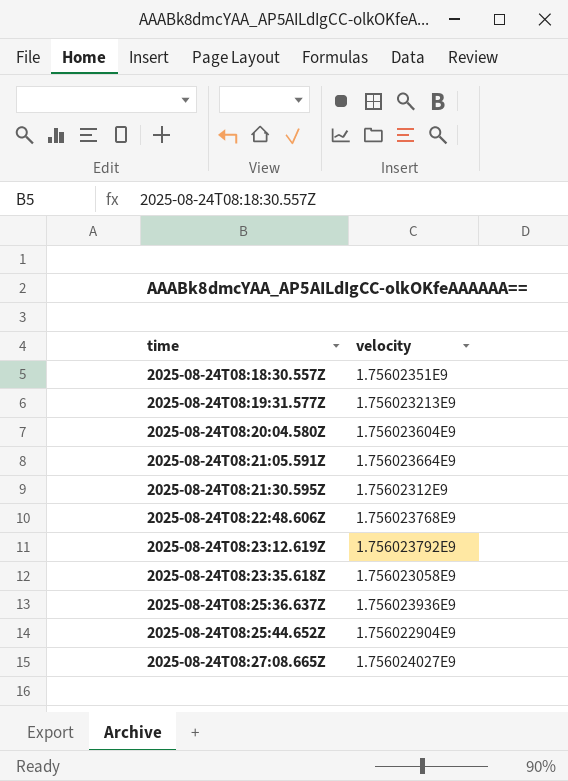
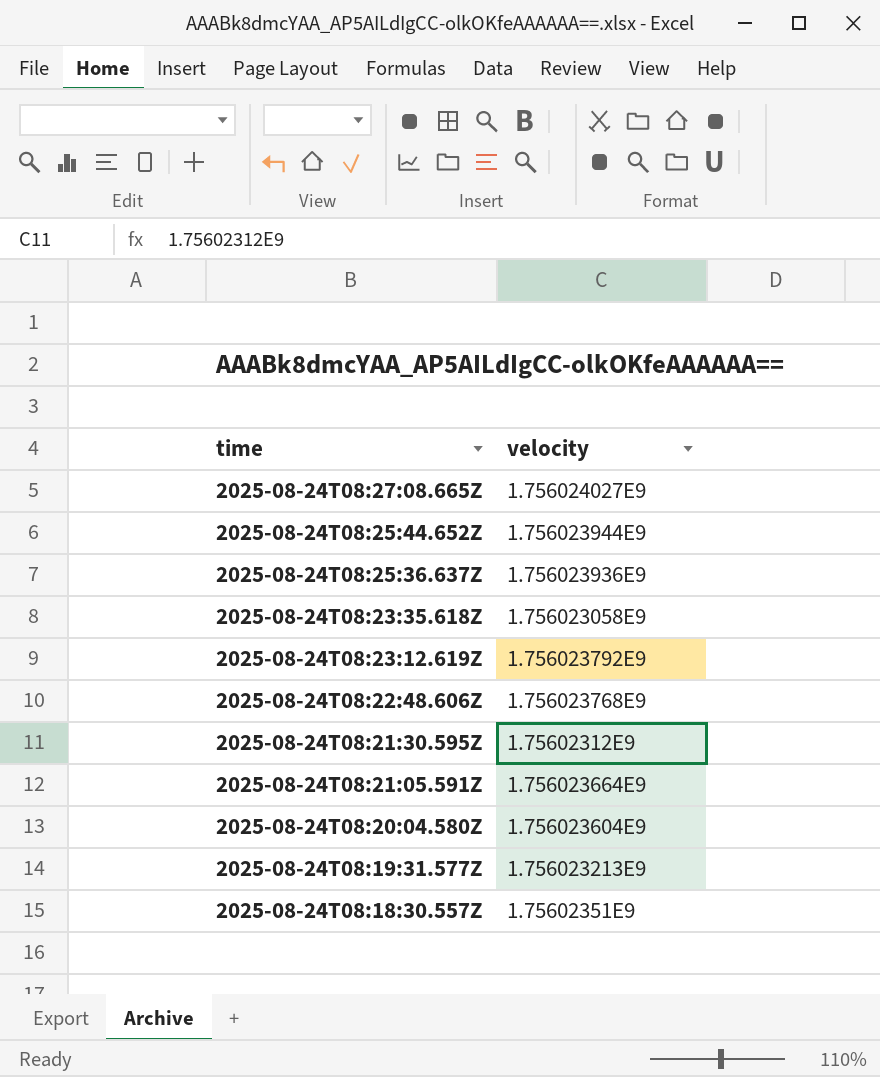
row order: time ascending -> time descending
2025-08-24T08:25:44.652Z | velocity: 1.756022904E9 -> 1.756023944E9

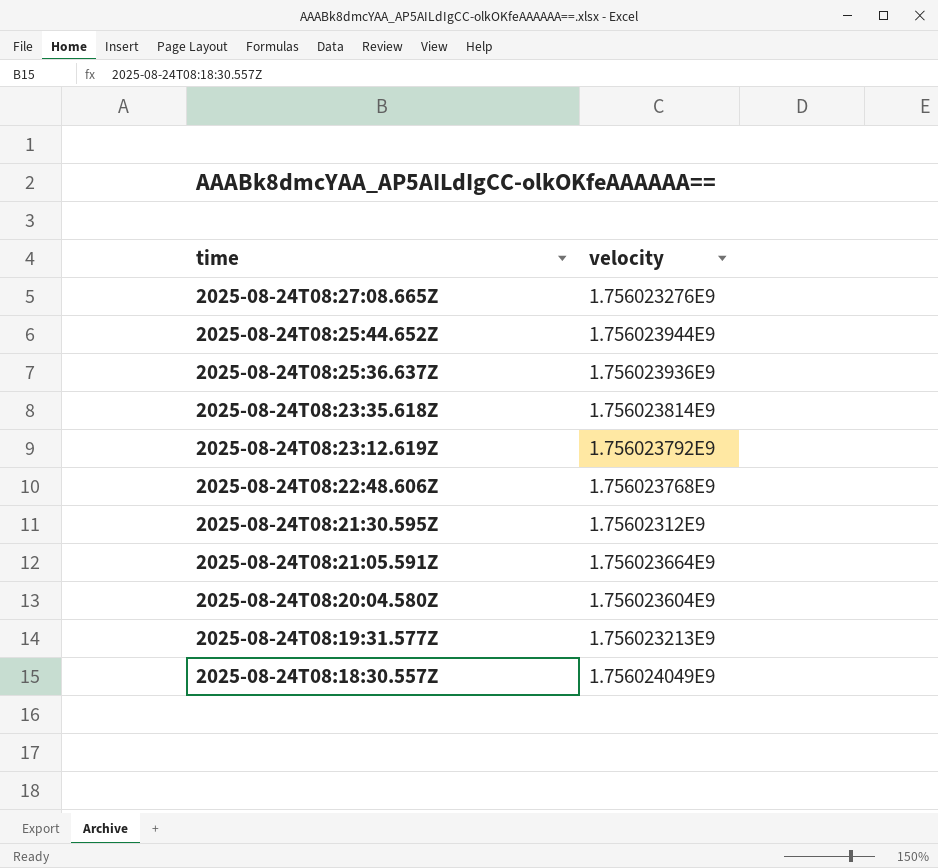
2025-08-24T08:27:08.665Z | velocity: 1.756024027E9 -> 1.756023276E9
2025-08-24T08:23:35.618Z | velocity: 1.756023058E9 -> 1.756023814E9
2025-08-24T08:18:30.557Z | velocity: 1.75602351E9 -> 1.756024049E9

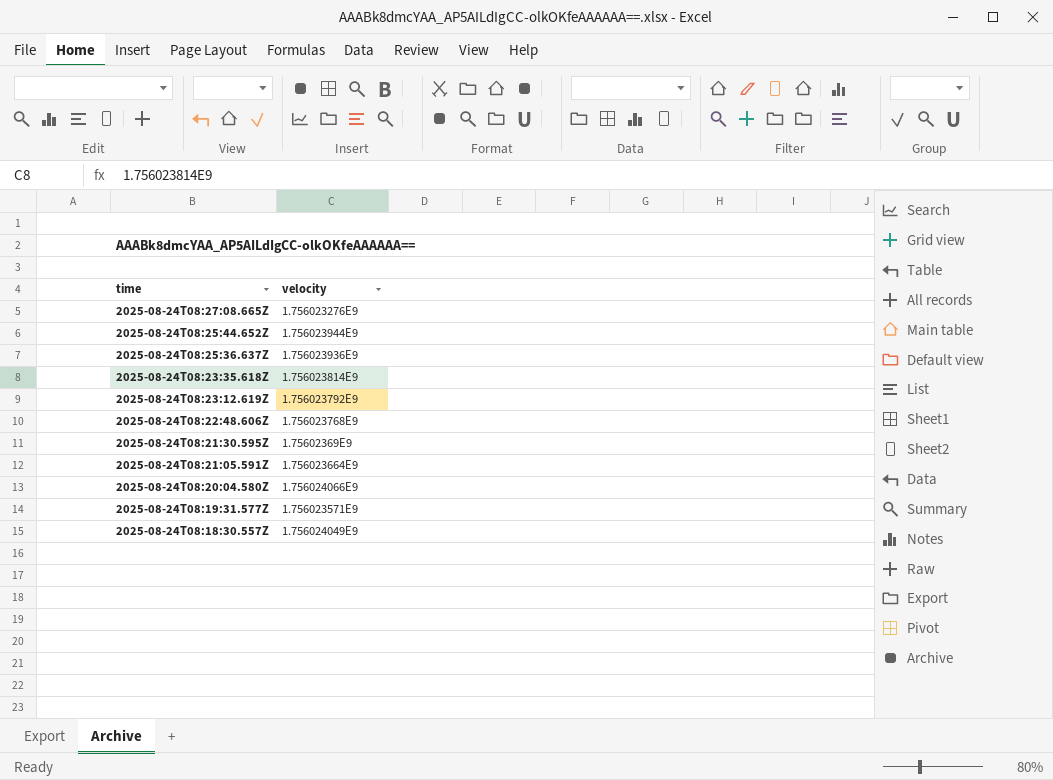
2025-08-24T08:21:30.595Z | velocity: 1.75602312E9 -> 1.75602369E9
2025-08-24T08:20:04.580Z | velocity: 1.756023604E9 -> 1.756024066E9
2025-08-24T08:19:31.577Z | velocity: 1.756023213E9 -> 1.756023571E9

